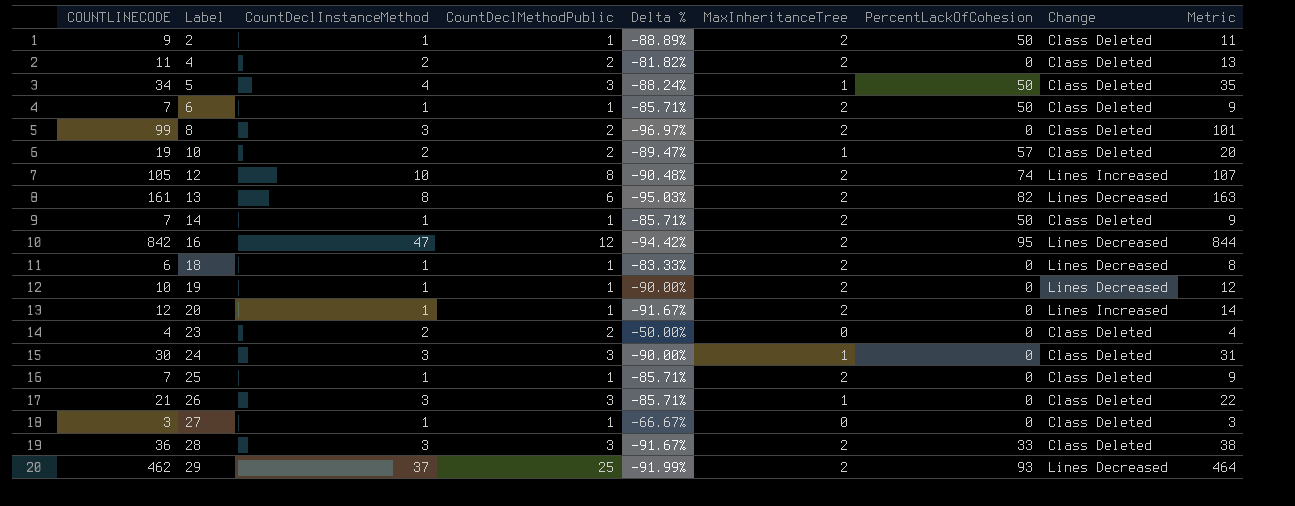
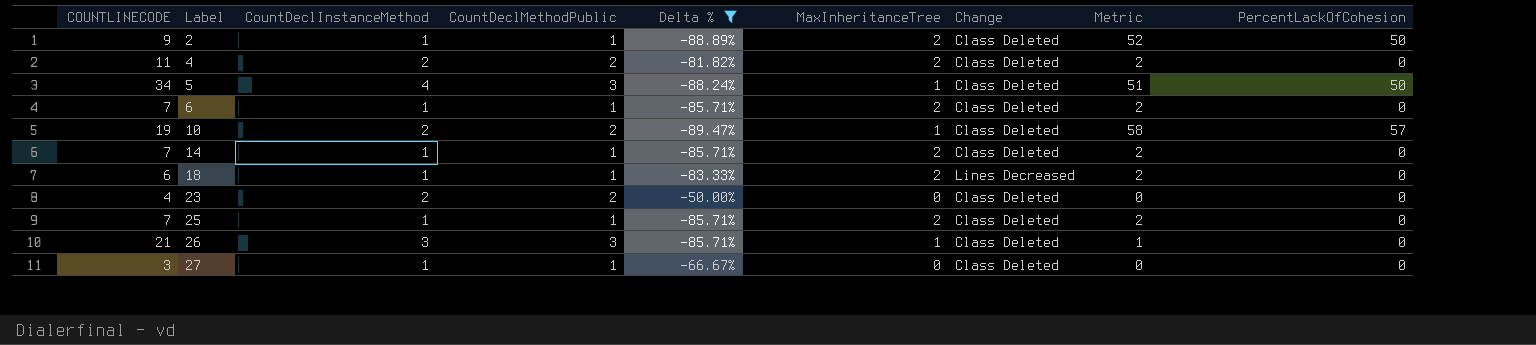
filter: none -> Delta % >= -89.47%
column Metric | formula: [COUNTLINECODE] + [MaxInheritanceTree] -> [MaxInheritanceTree] + [PercentLackOfCohesion]
column PercentLackOfCohesion | position: 7 -> 9
6 | PercentLackOfCohesion: 50 -> 0
14 | PercentLackOfCohesion: 50 -> 0

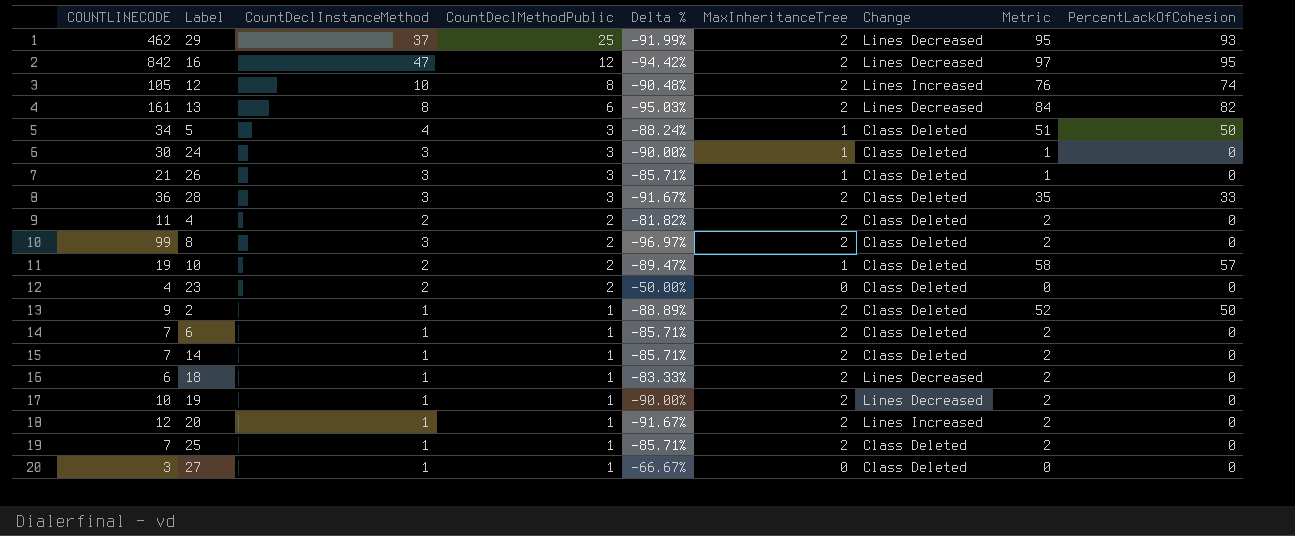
filter: Delta % >= -89.47% -> none
row order: Label ascending -> CountDeclMethodPublic descending

